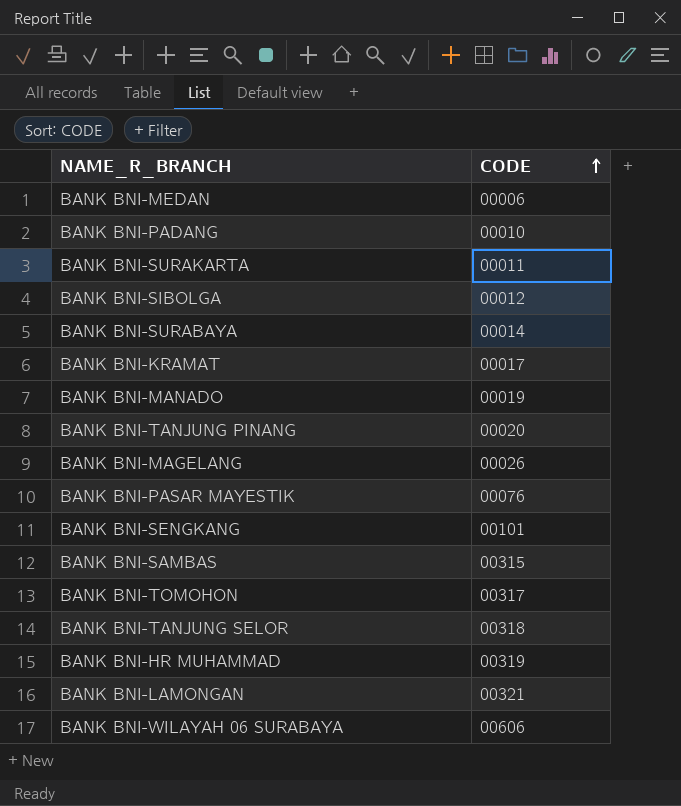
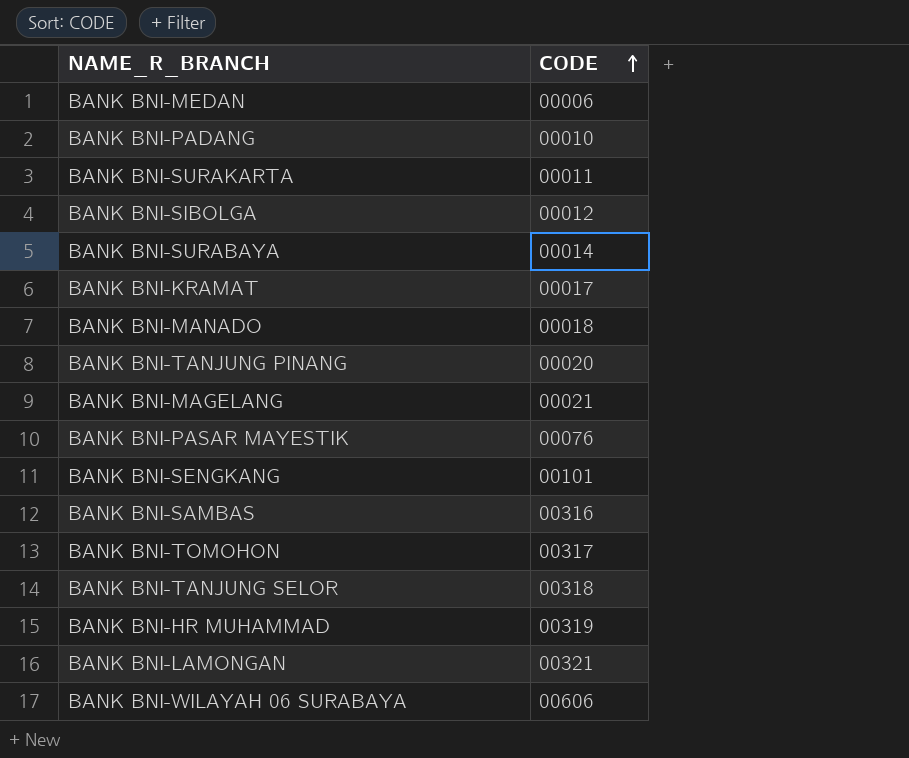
BANK BNI-MANADO | CODE: 00019 -> 00018
BANK BNI-MAGELANG | CODE: 00026 -> 00021
BANK BNI-SAMBAS | CODE: 00315 -> 00316

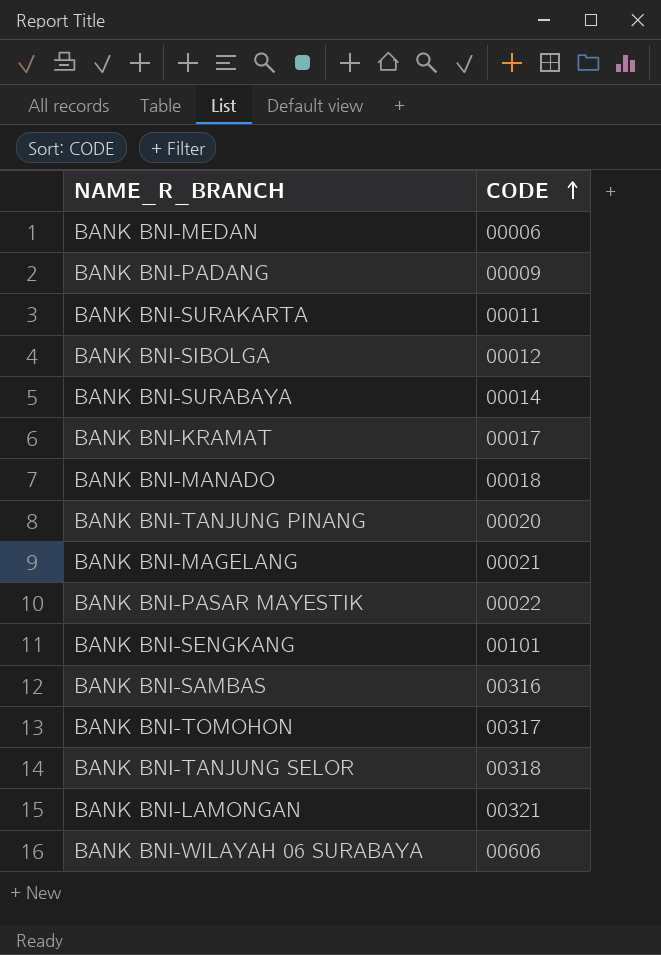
row BANK BNI-HR MUHAMMAD: 00319 -> none
BANK BNI-PADANG | CODE: 00010 -> 00009
BANK BNI-PASAR MAYESTIK | CODE: 00076 -> 00022

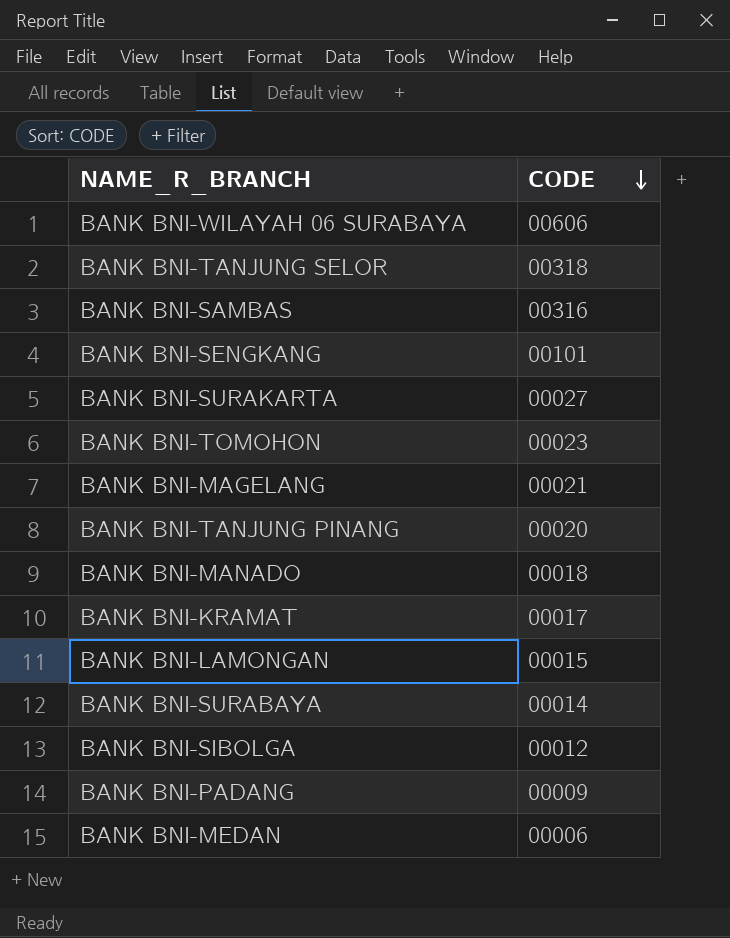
row order: CODE ascending -> CODE descending
row BANK BNI-PASAR MAYESTIK: 00022 -> none
BANK BNI-SURAKARTA | CODE: 00011 -> 00027
BANK BNI-TOMOHON | CODE: 00317 -> 00023
BANK BNI-LAMONGAN | CODE: 00321 -> 00015

